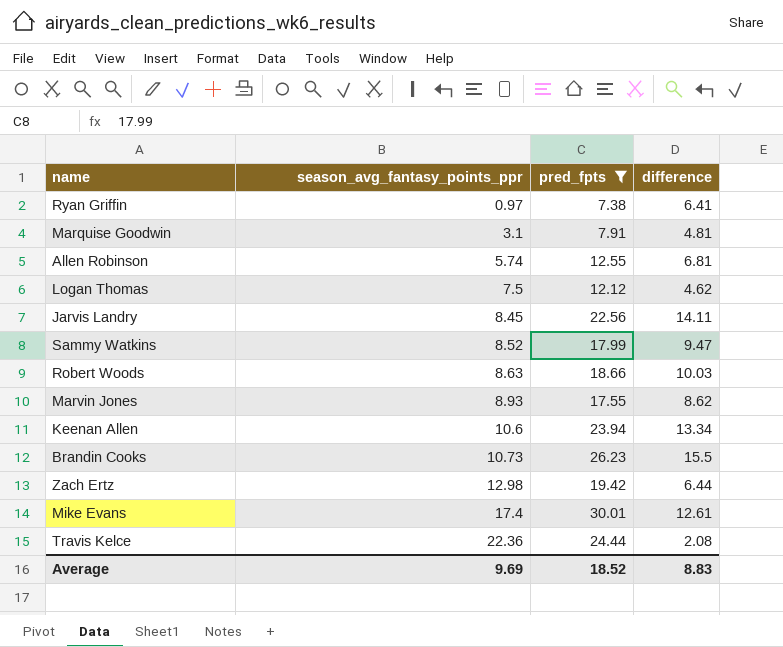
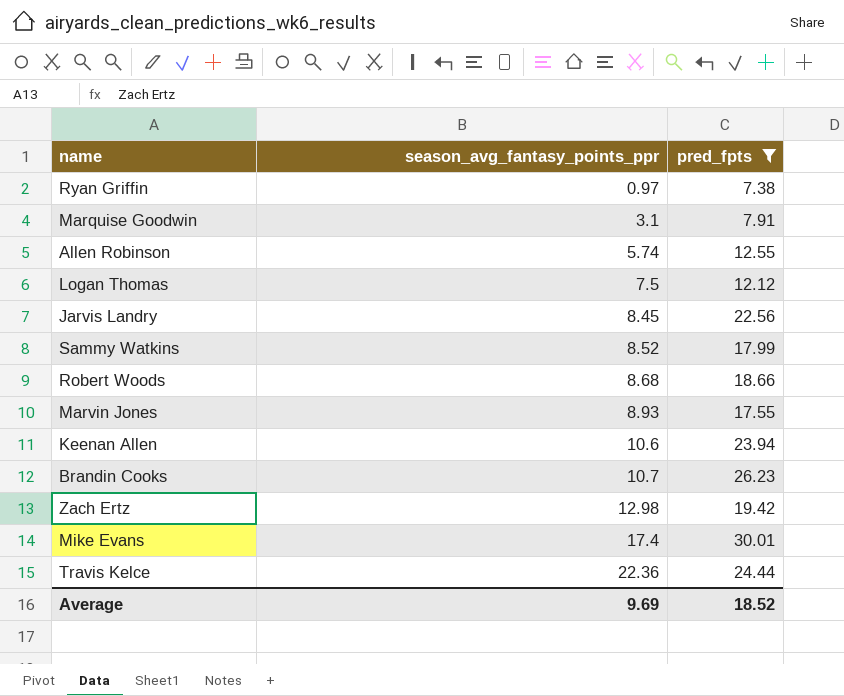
column difference | formula: [pred_fpts] - [season_avg_fantasy_points_ppr] -> none
Robert Woods | season_avg_fantasy_points_ppr: 8.63 -> 8.68
Brandin Cooks | season_avg_fantasy_points_ppr: 10.73 -> 10.7

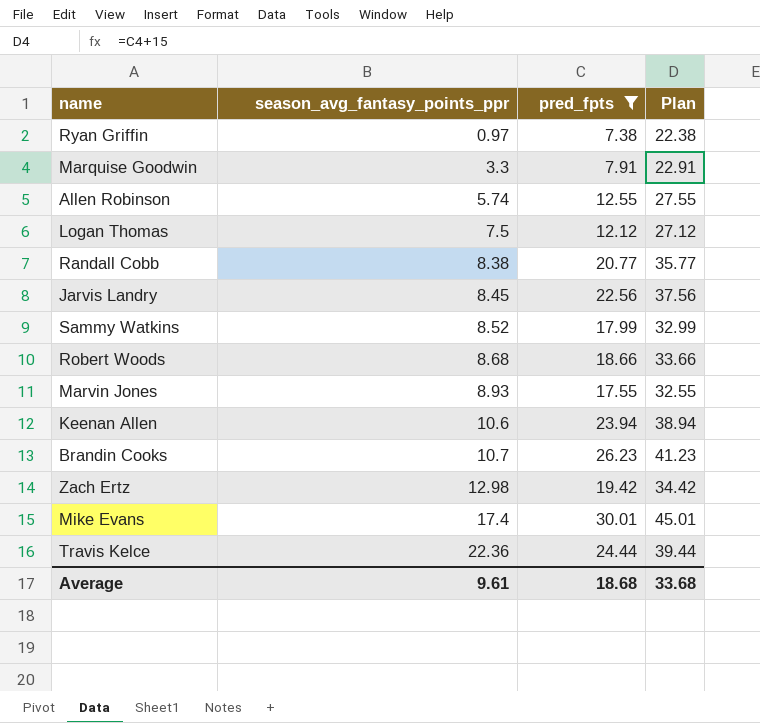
column Plan | formula: none -> [pred_fpts] + 15
Marquise Goodwin | season_avg_fantasy_points_ppr: 3.1 -> 3.3
row Randall Cobb: none -> 8.38 | 20.77 | 35.77
Average | season_avg_fantasy_points_ppr: 9.69 -> 9.61
Average | pred_fpts: 18.52 -> 18.68

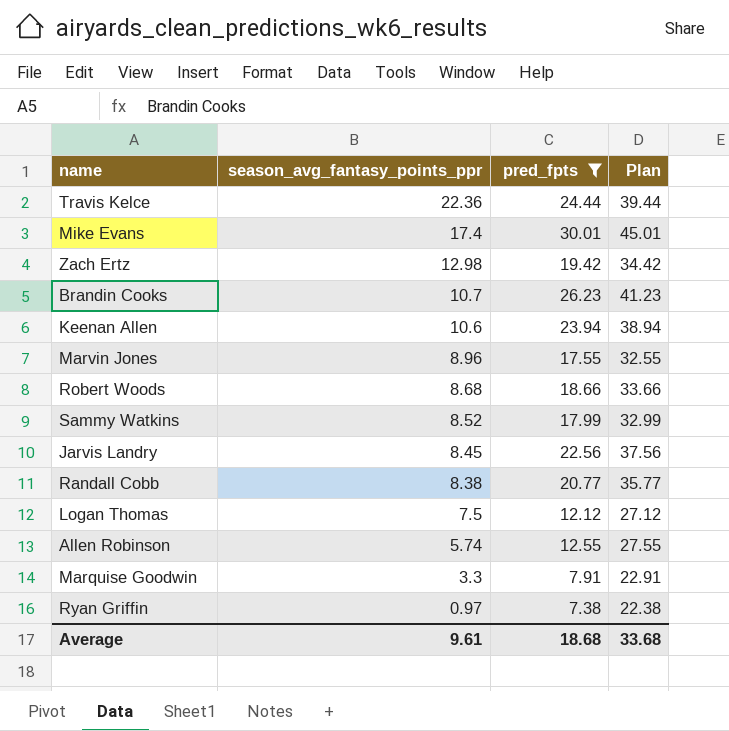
row order: season_avg_fantasy_points_ppr ascending -> season_avg_fantasy_points_ppr descending
Marvin Jones | season_avg_fantasy_points_ppr: 8.93 -> 8.96

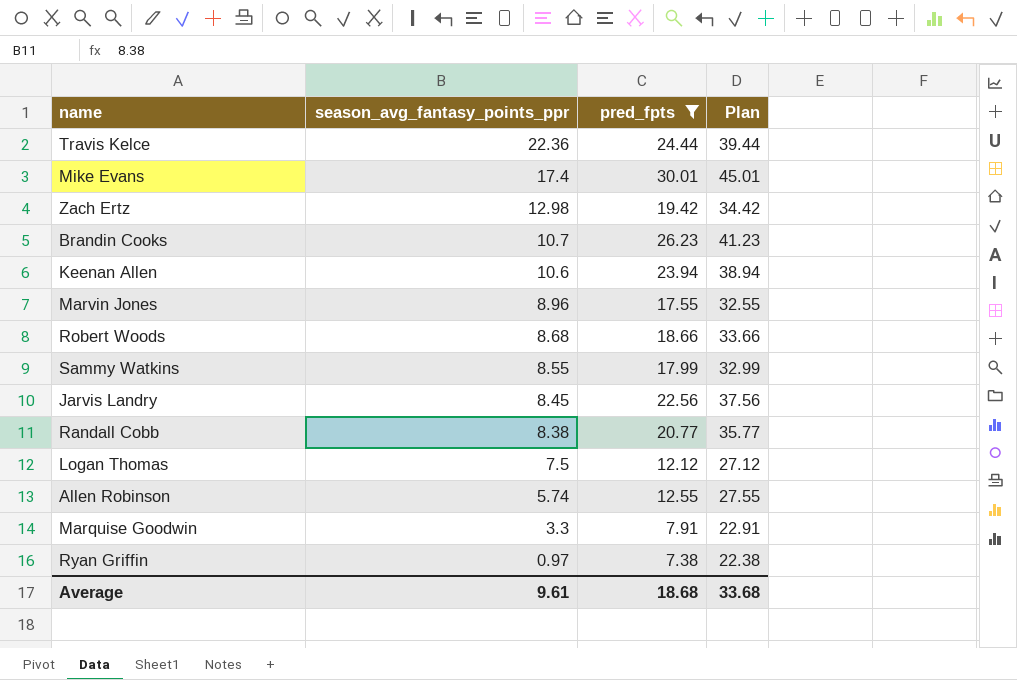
Sammy Watkins | season_avg_fantasy_points_ppr: 8.52 -> 8.55

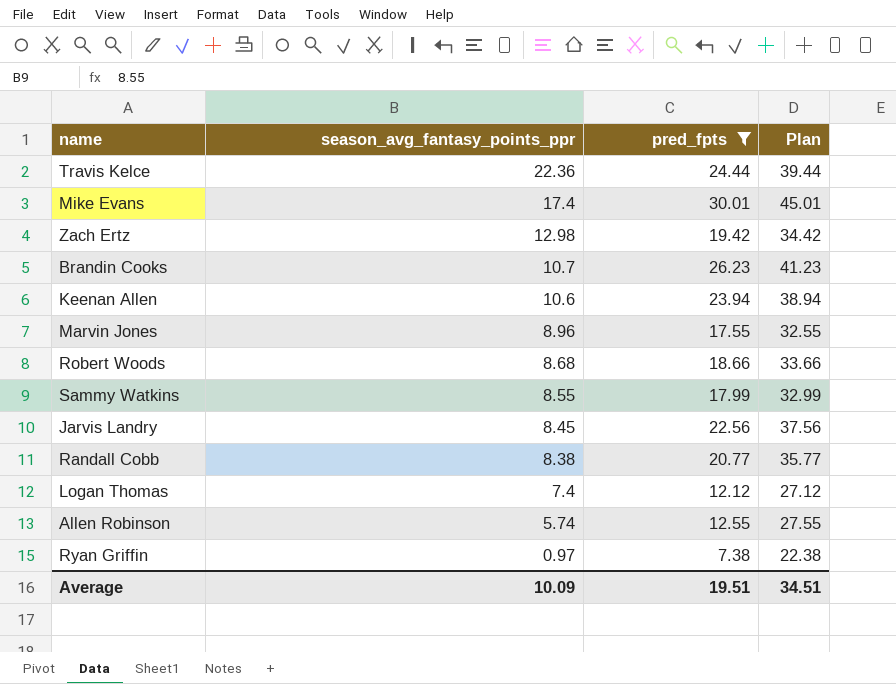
row Marquise Goodwin: 3.3 | 7.91 | 22.91 -> none
Logan Thomas | season_avg_fantasy_points_ppr: 7.5 -> 7.4
Average | season_avg_fantasy_points_ppr: 9.61 -> 10.09
Average | pred_fpts: 18.68 -> 19.51
Average | Plan: 33.68 -> 34.51

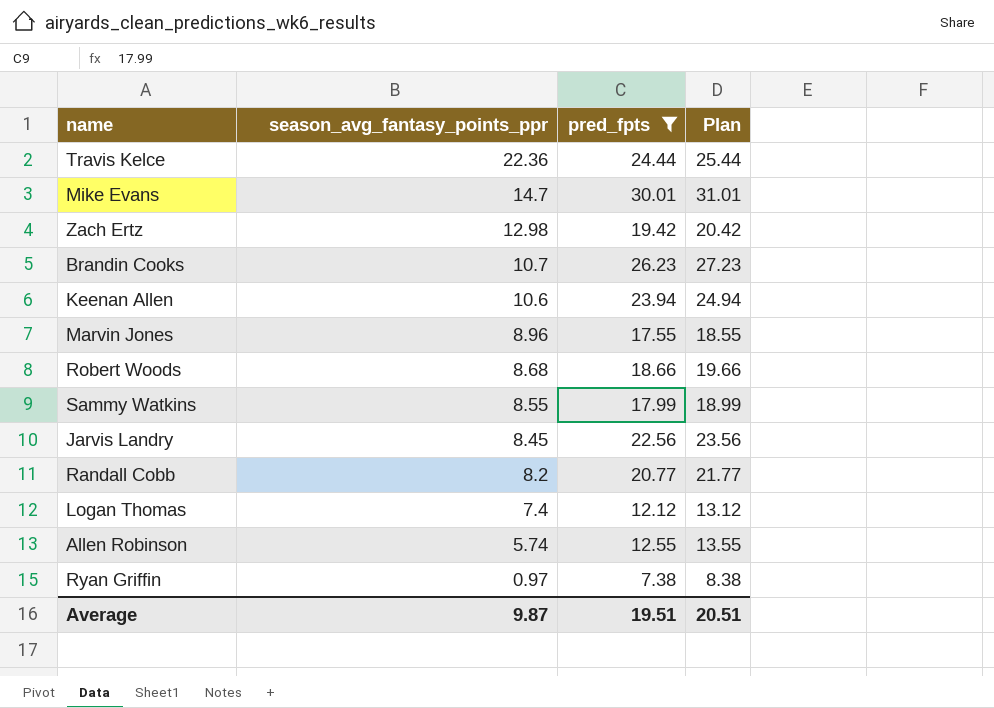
column Plan | formula: [pred_fpts] + 15 -> [pred_fpts] + 1
Mike Evans | season_avg_fantasy_points_ppr: 17.4 -> 14.7
Randall Cobb | season_avg_fantasy_points_ppr: 8.38 -> 8.2
Average | season_avg_fantasy_points_ppr: 10.09 -> 9.87
Average | Plan: 34.51 -> 20.51

